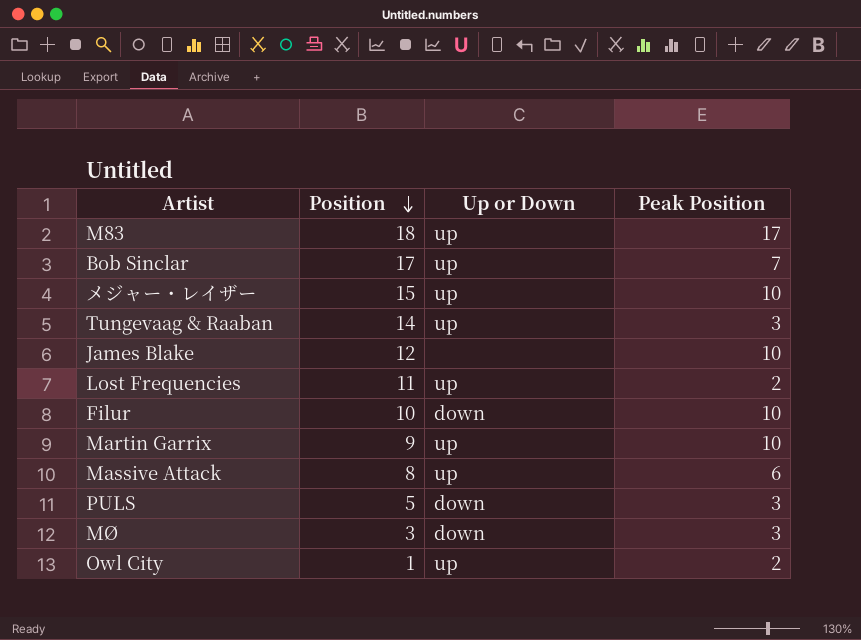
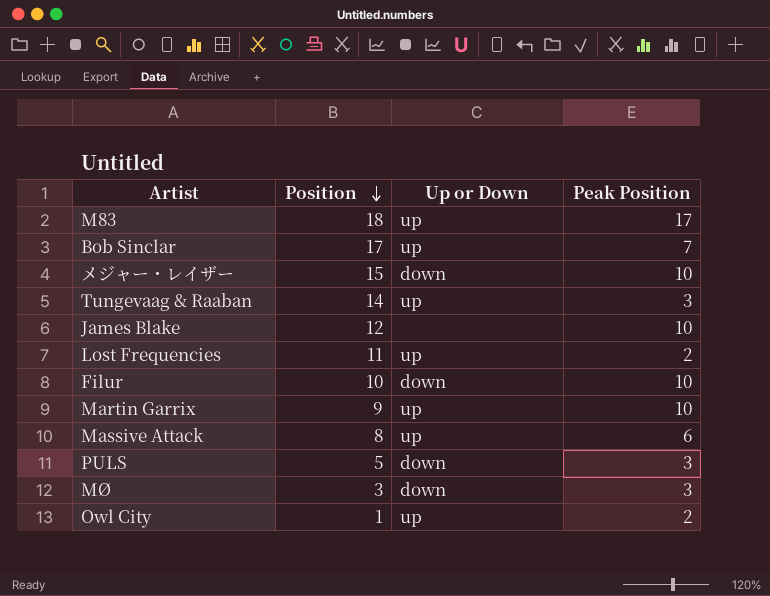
メジャー・レイザー | Up or Down: up -> down

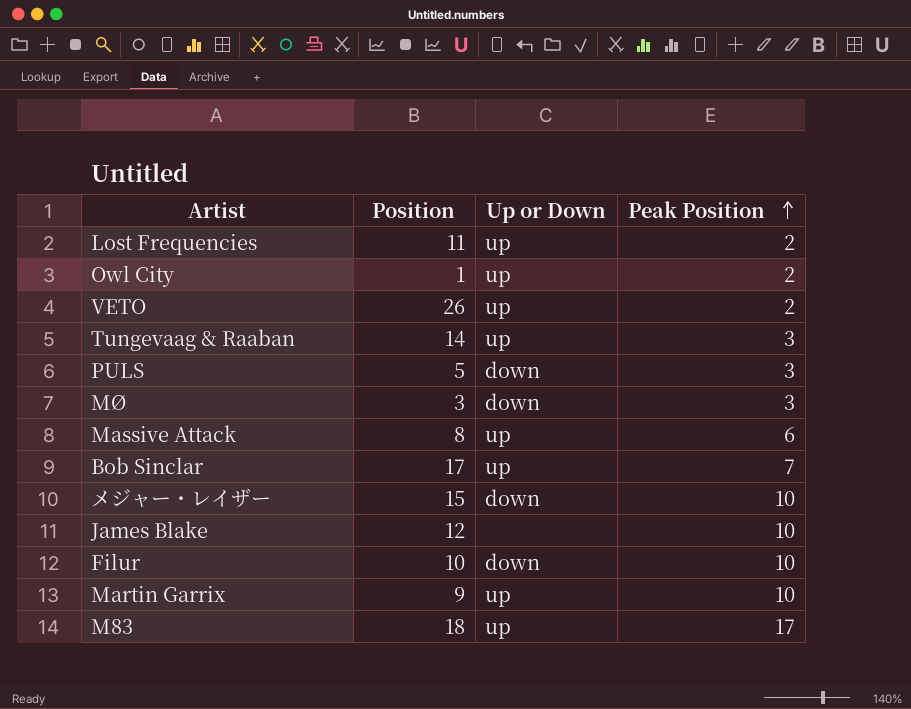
row order: Position descending -> Peak Position ascending
row VETO: none -> 26 | up | 2

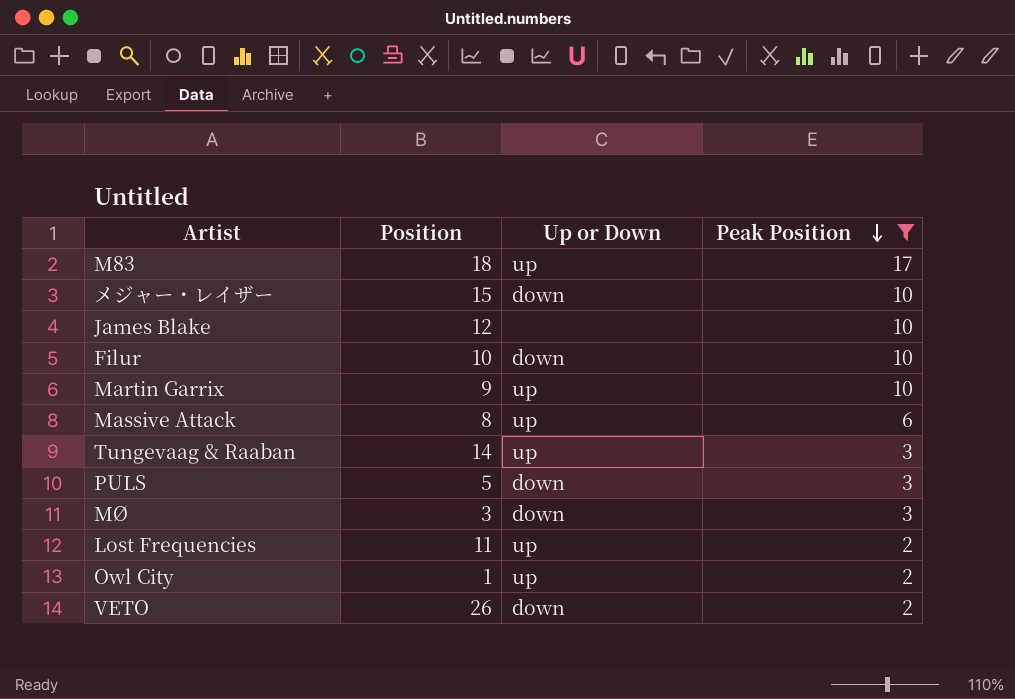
filter: none -> Peak Position != 7
row order: Peak Position ascending -> Peak Position descending
VETO | Up or Down: up -> down

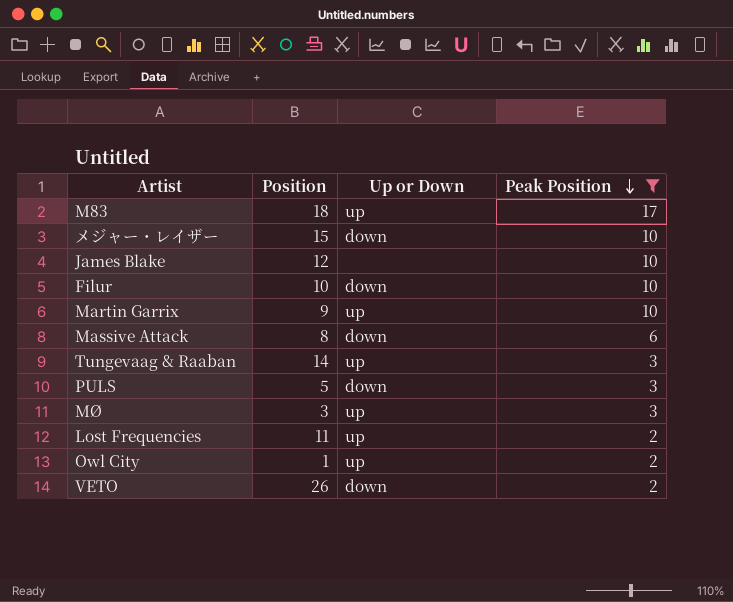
Massive Attack | Up or Down: up -> down
MØ | Up or Down: down -> up

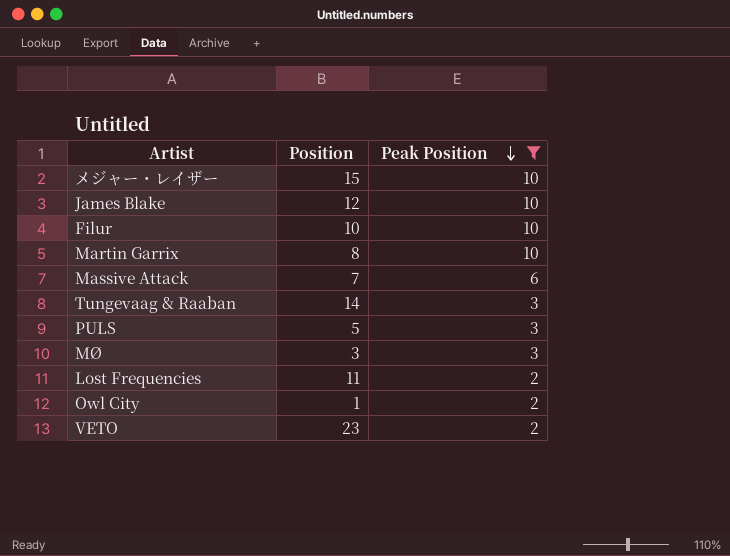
column Up or Down | position: 3 -> none
row M83: 18 | up | 17 -> none
Martin Garrix | Position: 9 -> 8
Massive Attack | Position: 8 -> 7
VETO | Position: 26 -> 23

